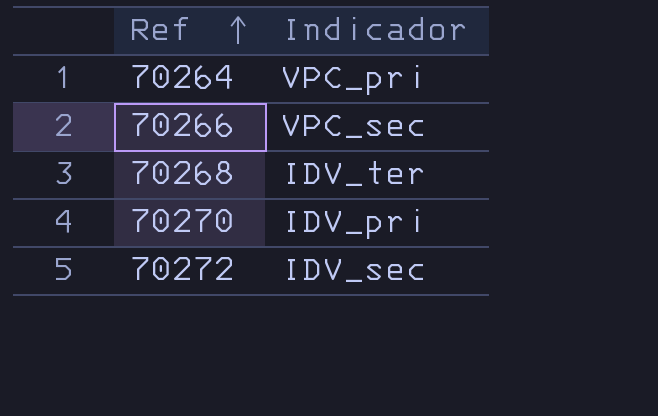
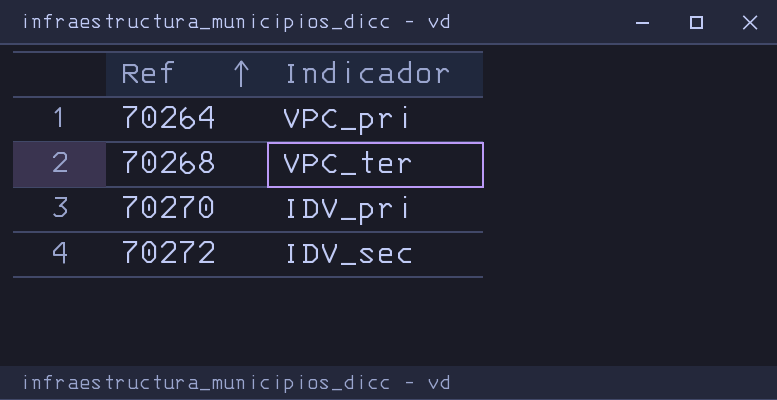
row 70266: VPC_sec -> none
70268 | Indicador: IDV_ter -> VPC_ter

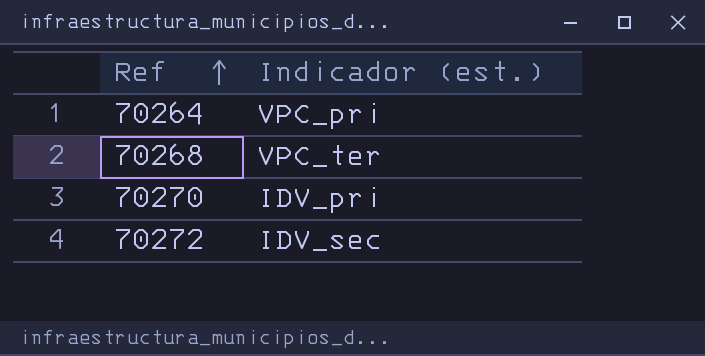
column name: Indicador -> Indicador (est.)

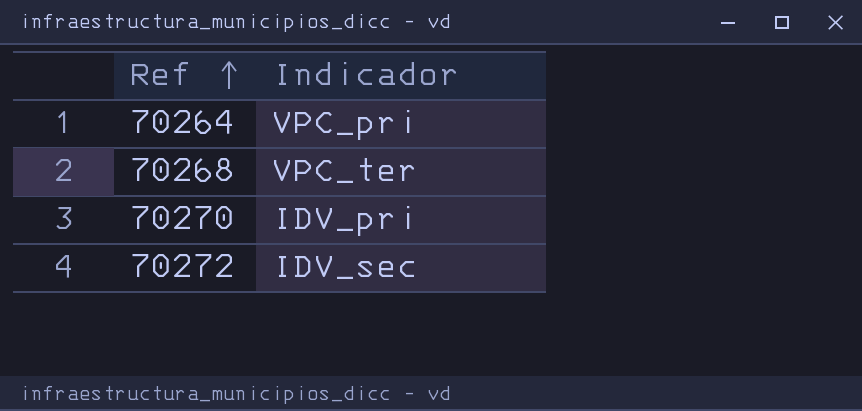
column name: Indicador (est.) -> Indicador

